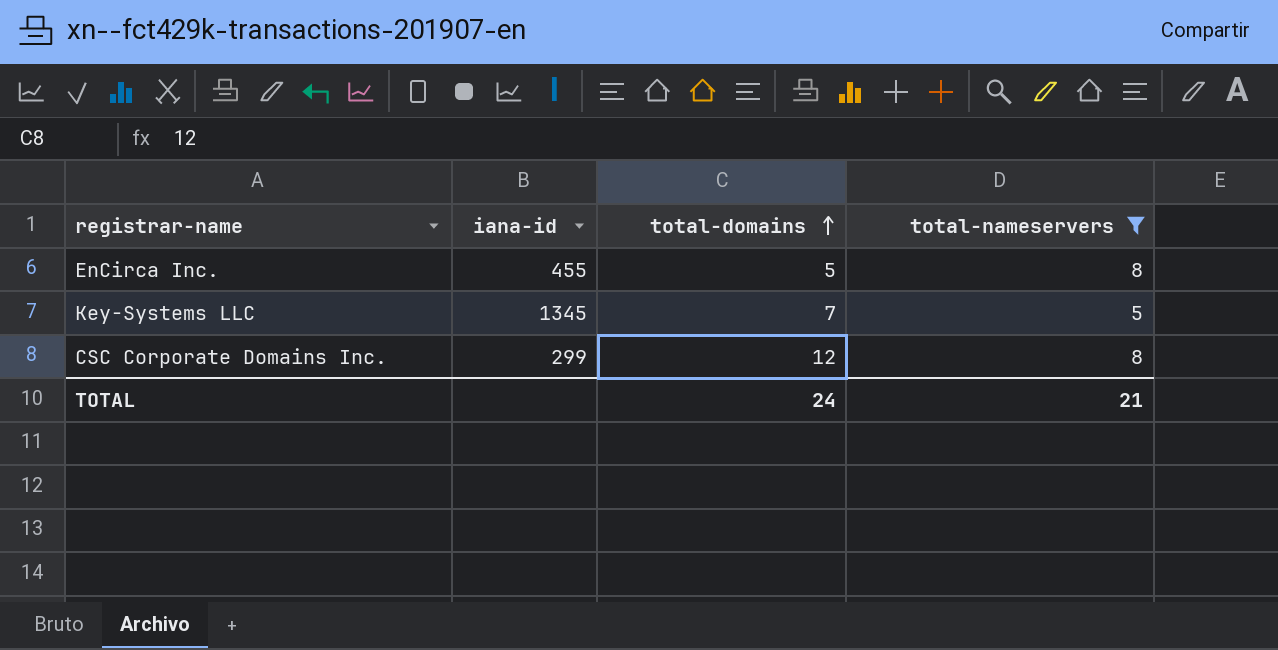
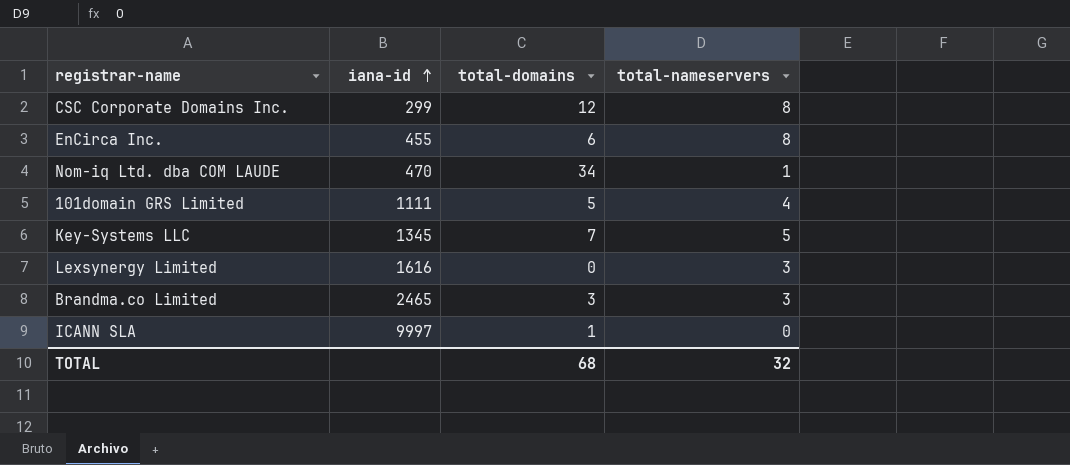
filter: total-nameservers >= 5 -> none
row order: total-domains ascending -> iana-id ascending
EnCirca Inc. | total-domains: 5 -> 6
TOTAL | total-domains: 24 -> 68
TOTAL | total-nameservers: 21 -> 32

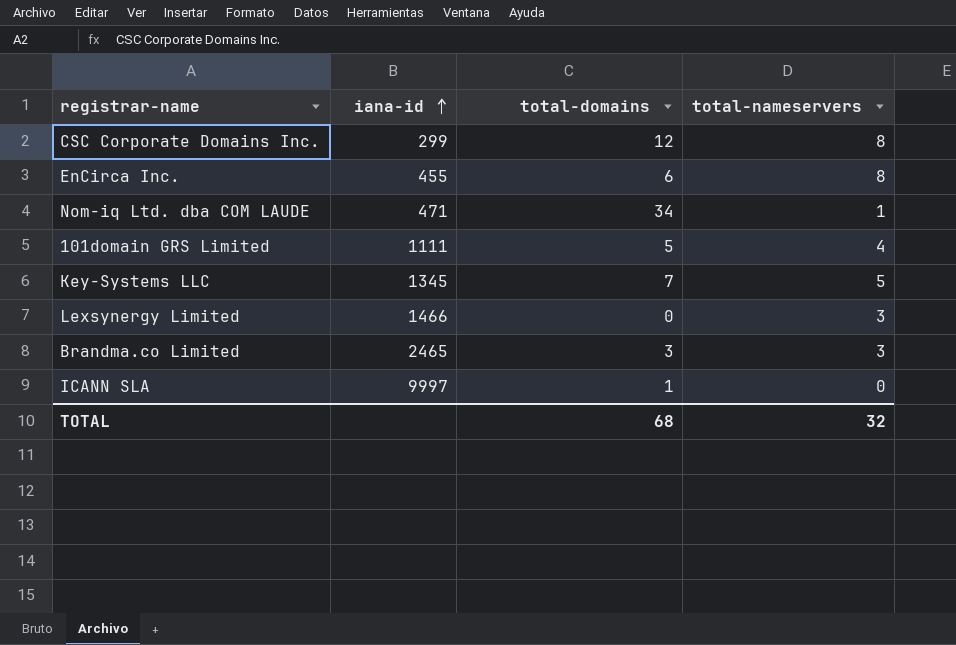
Nom-iq Ltd. dba COM LAUDE | iana-id: 470 -> 471
Lexsynergy Limited | iana-id: 1616 -> 1466

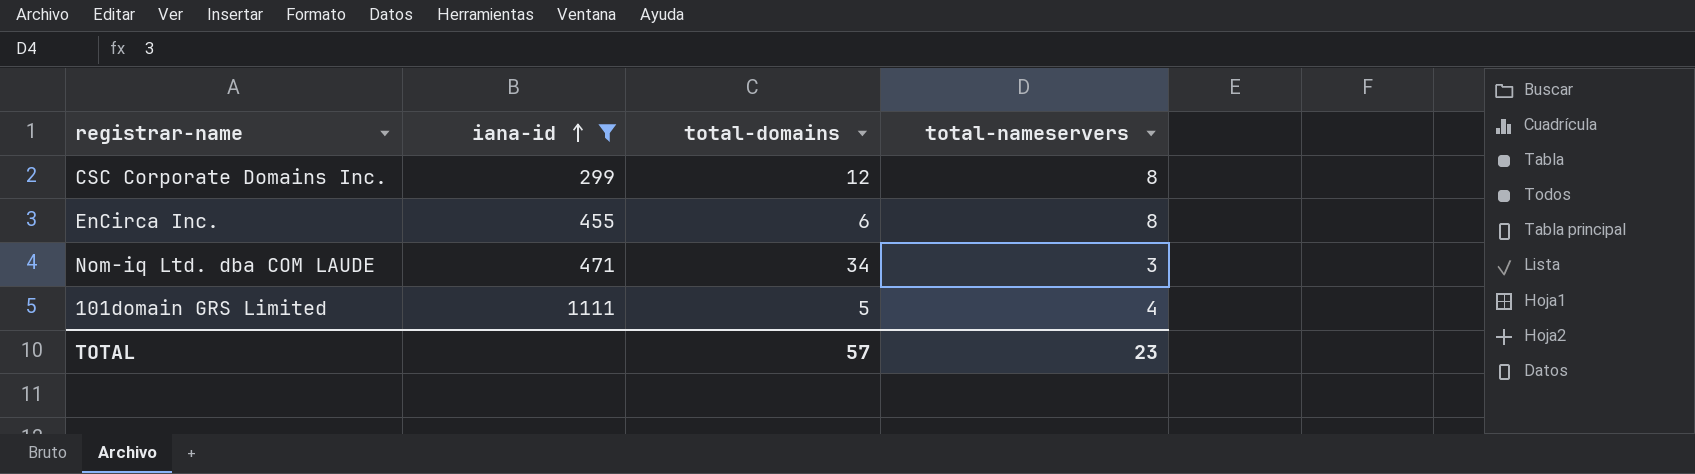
filter: none -> iana-id <= 1111
Nom-iq Ltd. dba COM LAUDE | total-nameservers: 1 -> 3
TOTAL | total-domains: 68 -> 57
TOTAL | total-nameservers: 32 -> 23

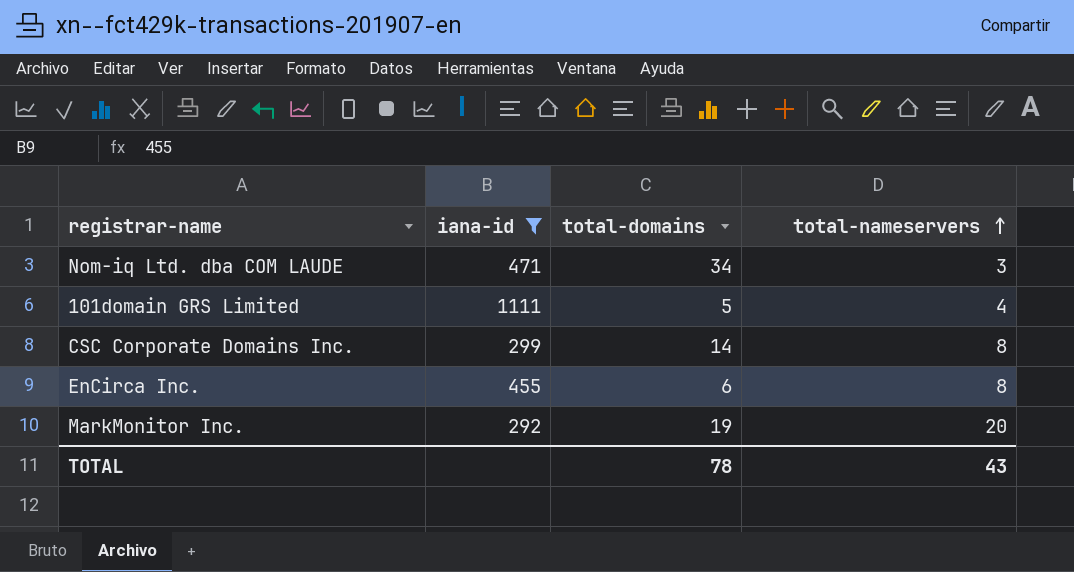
row order: iana-id ascending -> total-nameservers ascending
CSC Corporate Domains Inc. | total-domains: 12 -> 14
row MarkMonitor Inc.: none -> 292 | 19 | 20
TOTAL | total-domains: 57 -> 78
TOTAL | total-nameservers: 23 -> 43

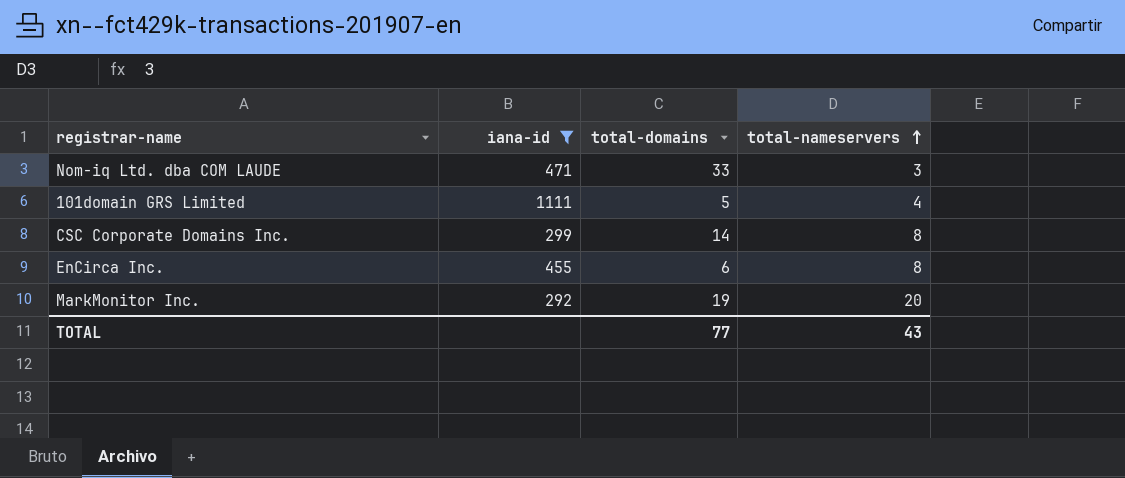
Nom-iq Ltd. dba COM LAUDE | total-domains: 34 -> 33
TOTAL | total-domains: 78 -> 77

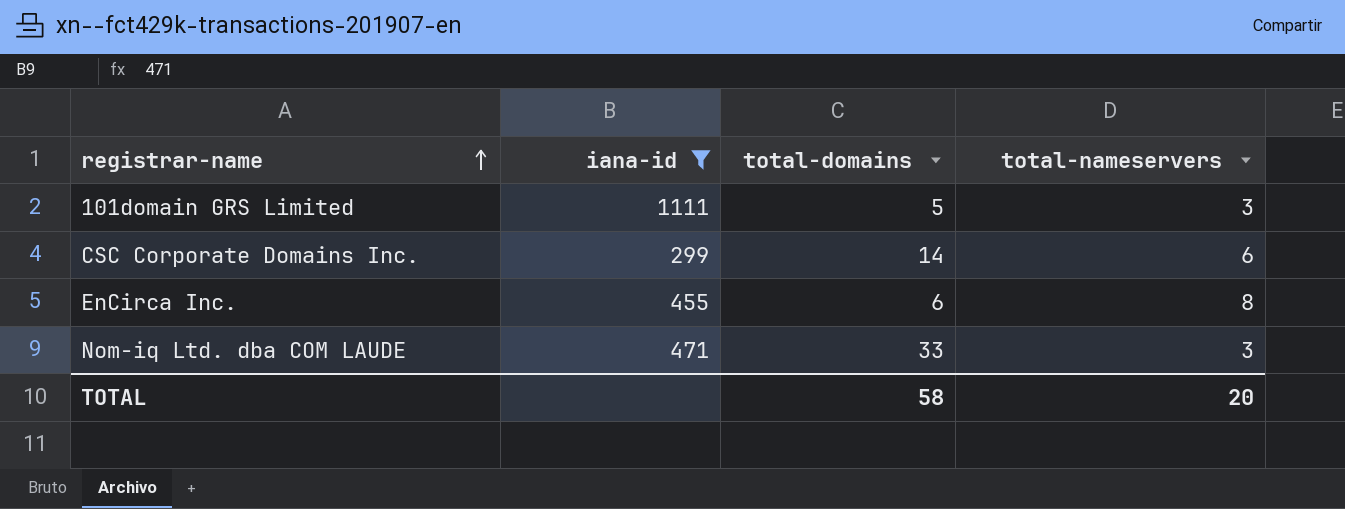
row order: total-nameservers ascending -> registrar-name ascending
row MarkMonitor Inc.: 292 | 19 | 20 -> none
101domain GRS Limited | total-nameservers: 4 -> 3
CSC Corporate Domains Inc. | total-nameservers: 8 -> 6
TOTAL | total-domains: 77 -> 58
TOTAL | total-nameservers: 43 -> 20

